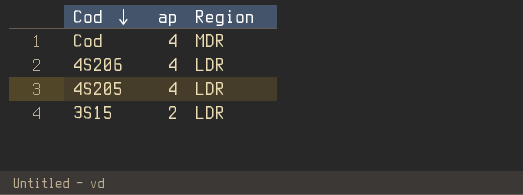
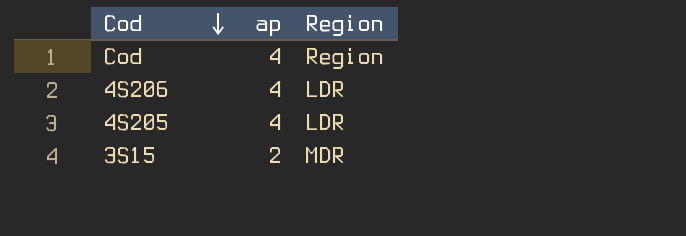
Cod | Region: MDR -> Region
3S15 | Region: LDR -> MDR

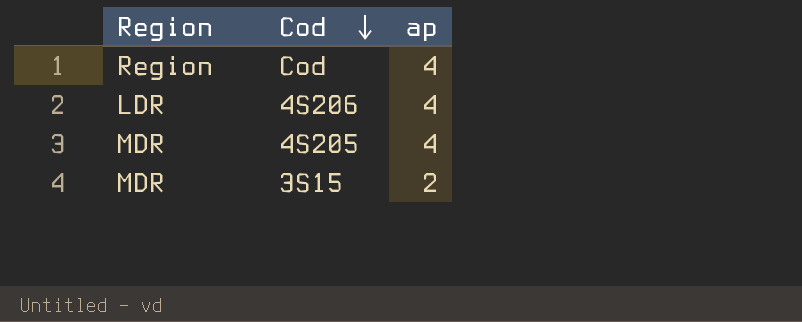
column Region | position: 3 -> 1
4S205 | Region: LDR -> MDR

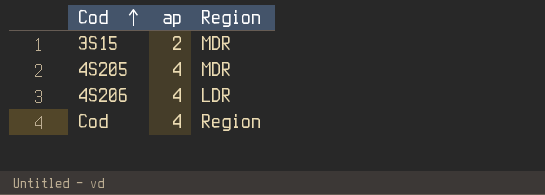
row order: Cod descending -> Cod ascending
column Region | position: 1 -> 3

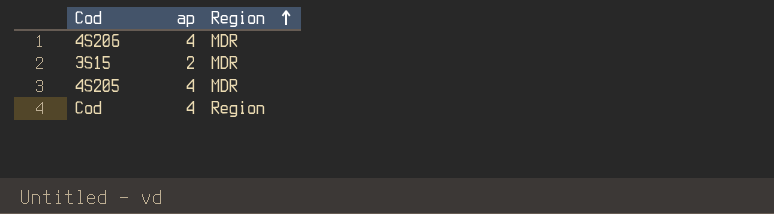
row order: Cod ascending -> Region ascending
4S206 | Region: LDR -> MDR

